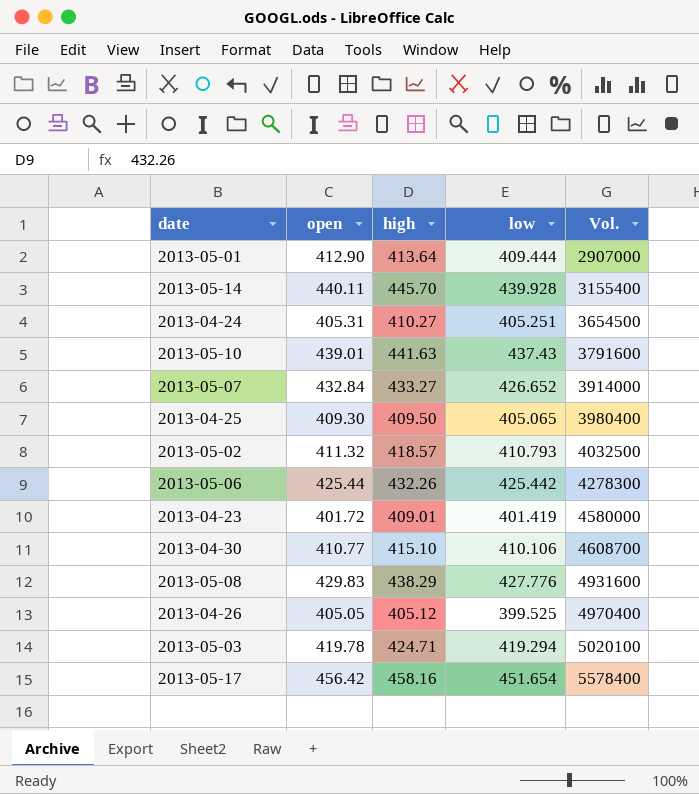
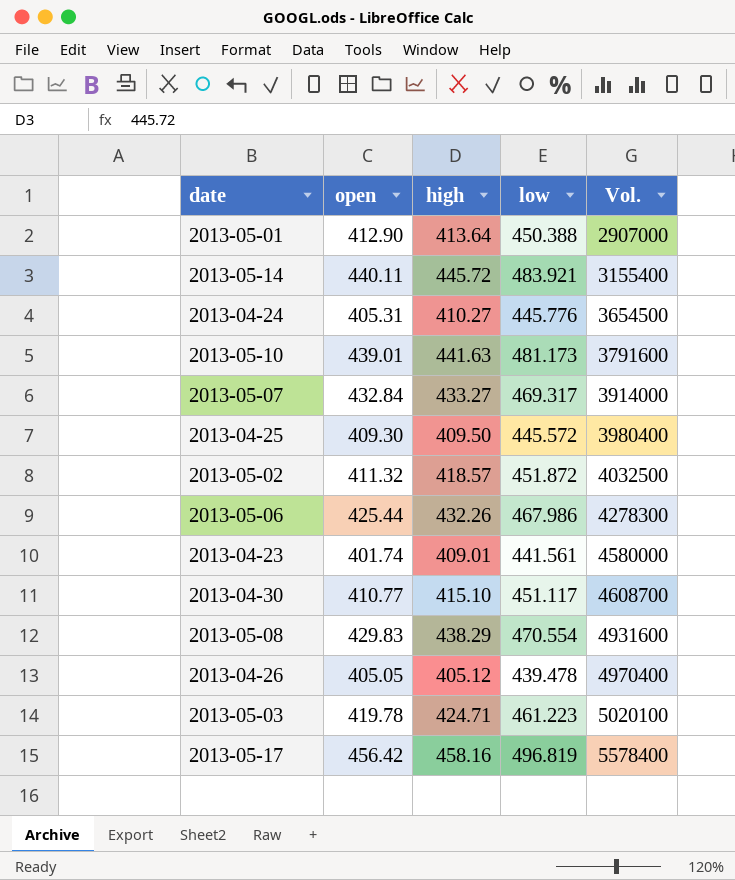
2013-05-01 | low: 409.444 -> 450.388
2013-05-14 | high: 445.70 -> 445.72
2013-05-14 | low: 439.928 -> 483.921
2013-04-24 | low: 405.251 -> 445.776
2013-05-10 | low: 437.43 -> 481.173
2013-05-07 | low: 426.652 -> 469.317
2013-04-25 | low: 405.065 -> 445.572
2013-05-02 | low: 410.793 -> 451.872
2013-05-06 | low: 425.442 -> 467.986
2013-04-23 | open: 401.72 -> 401.74
2013-04-23 | low: 401.419 -> 441.561
2013-04-30 | low: 410.106 -> 451.117
2013-05-08 | low: 427.776 -> 470.554
2013-04-26 | low: 399.525 -> 439.478
2013-05-03 | low: 419.294 -> 461.223
2013-05-17 | low: 451.654 -> 496.819

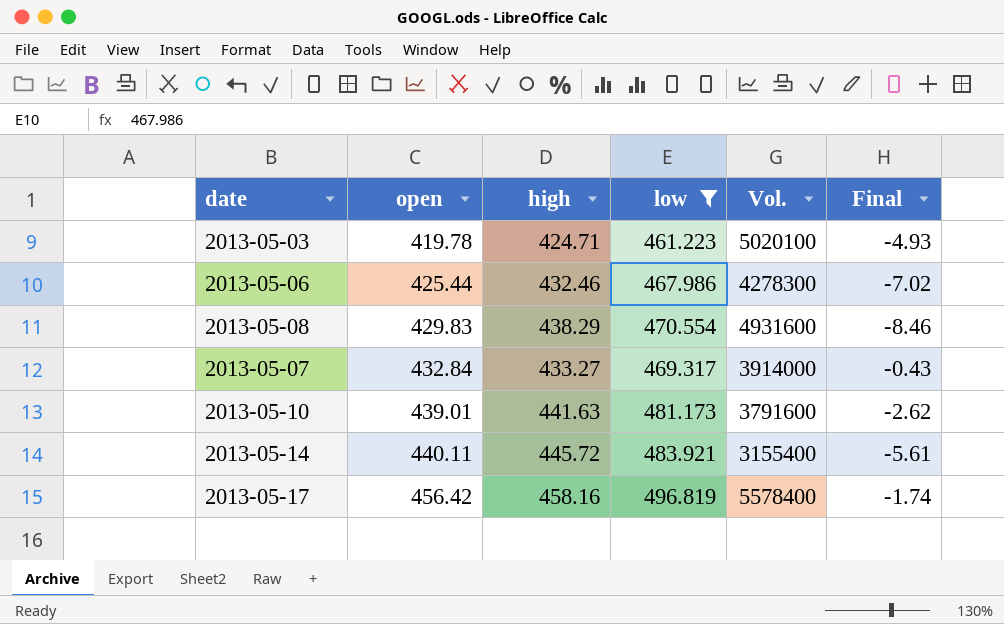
filter: none -> low >= 461.223
row order: Vol. ascending -> open ascending
column Final | formula: none -> [open] - [high]
2013-05-06 | high: 432.26 -> 432.46

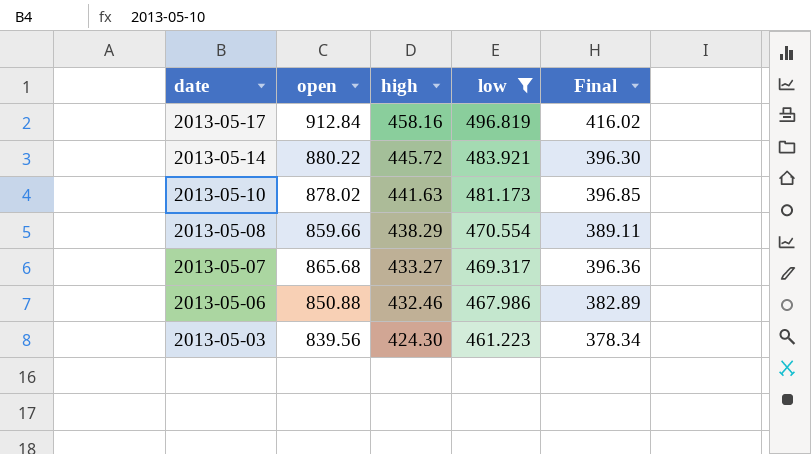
row order: open ascending -> date descending
column Vol. | position: 5 -> none
column Final | formula: [open] - [high] -> [open] - [low]
2013-05-17 | open: 456.42 -> 912.84
2013-05-14 | open: 440.11 -> 880.22
2013-05-10 | open: 439.01 -> 878.02
2013-05-08 | open: 429.83 -> 859.66
2013-05-07 | open: 432.84 -> 865.68
2013-05-06 | open: 425.44 -> 850.88
2013-05-03 | open: 419.78 -> 839.56
2013-05-03 | high: 424.71 -> 424.30

